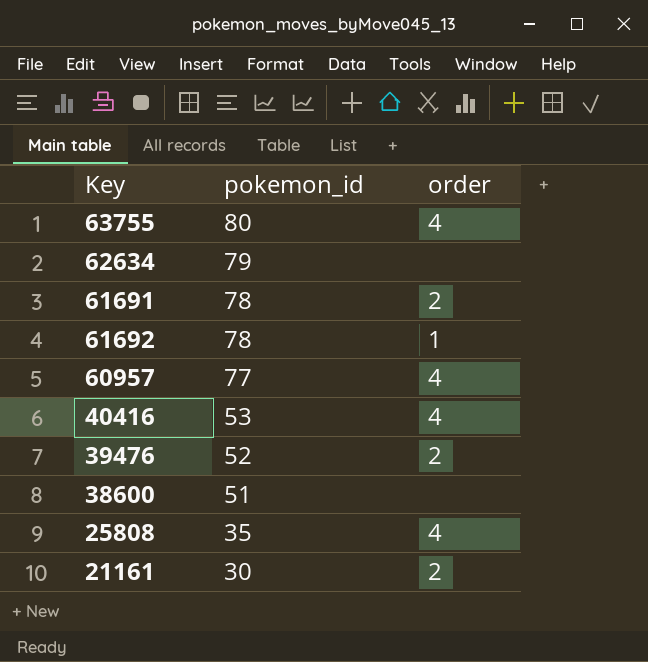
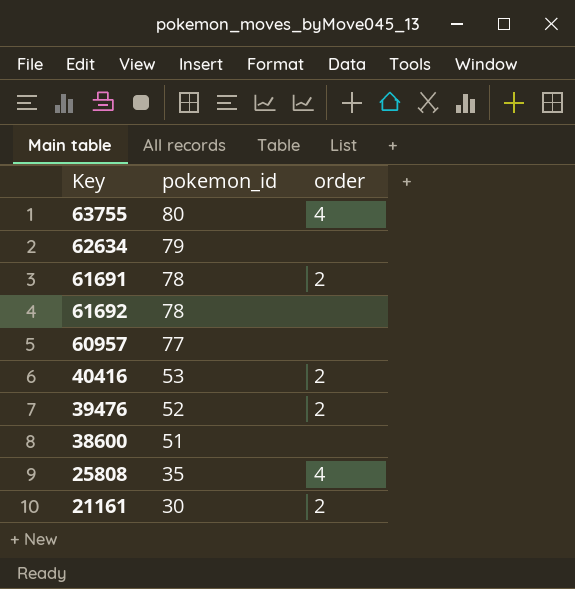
61692 | order: 1 -> none
60957 | order: 4 -> none
40416 | order: 4 -> 2

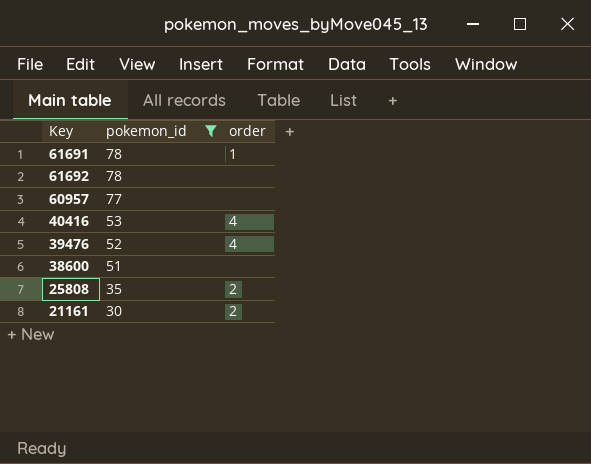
filter: none -> pokemon_id <= 78
61691 | order: 2 -> 1
40416 | order: 2 -> 4
39476 | order: 2 -> 4
25808 | order: 4 -> 2

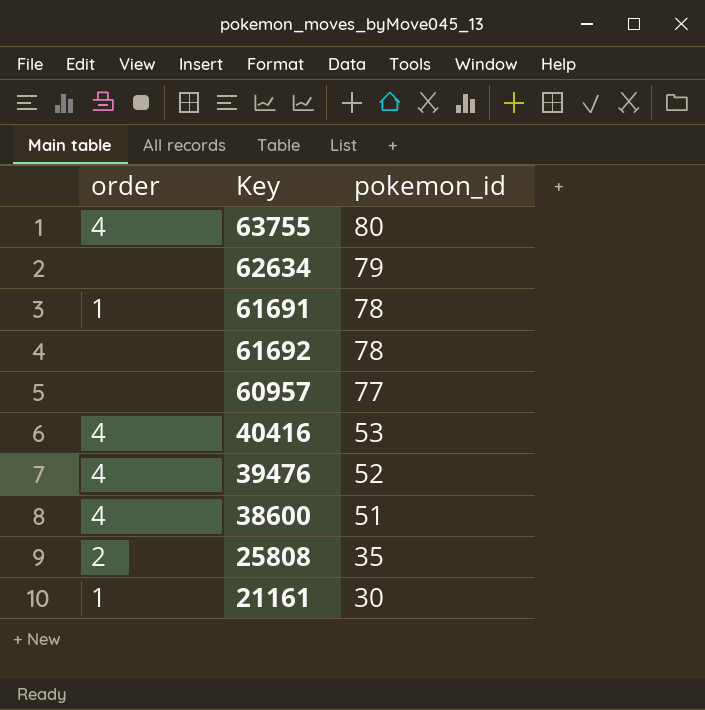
filter: pokemon_id <= 78 -> none
column order | position: 3 -> 1
38600 | order: none -> 4
21161 | order: 2 -> 1

